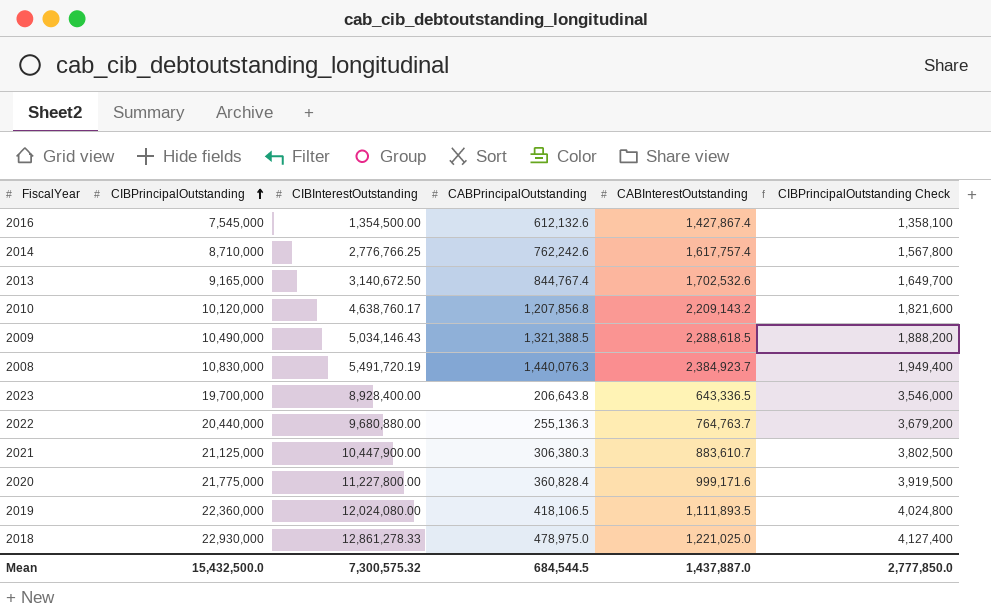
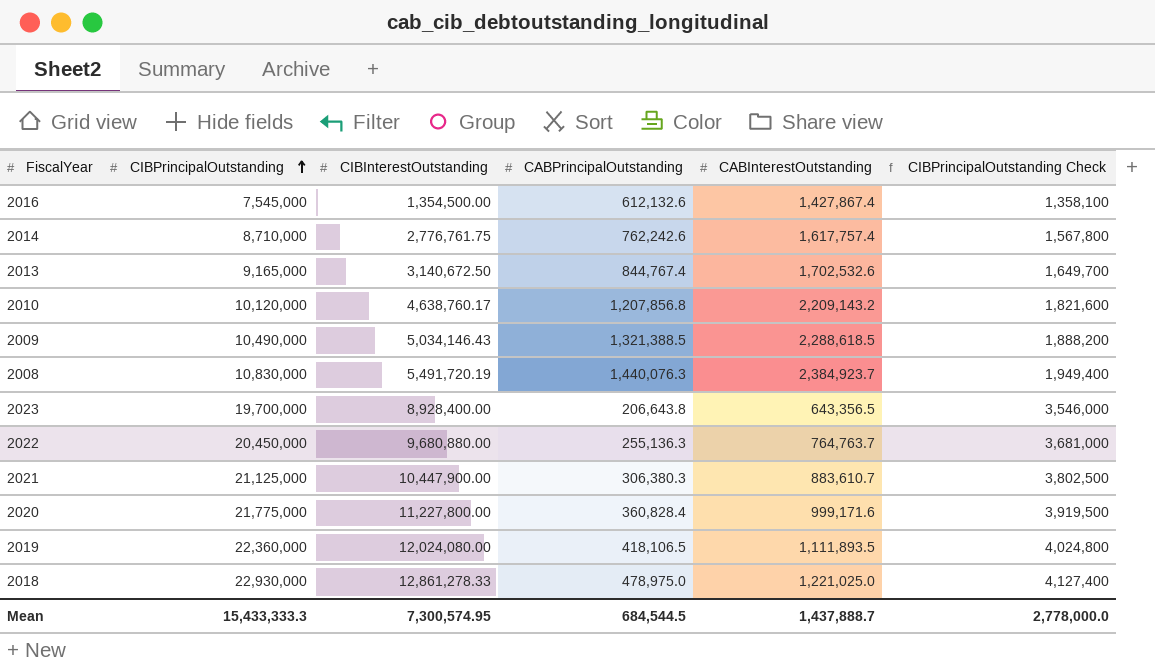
2014 | CIBInterestOutstanding: 2,776,766.25 -> 2,776,761.75
2023 | CABInterestOutstanding: 643,336.5 -> 643,356.5
2022 | CIBPrincipalOutstanding: 20,440,000 -> 20,450,000
2022 | CIBPrincipalOutstanding Check: 3,679,200 -> 3,681,000
Mean | CIBPrincipalOutstanding: 15,432,500.0 -> 15,433,333.3
Mean | CIBInterestOutstanding: 7,300,575.32 -> 7,300,574.95
Mean | CABInterestOutstanding: 1,437,887.0 -> 1,437,888.7
Mean | CIBPrincipalOutstanding Check: 2,777,850.0 -> 2,778,000.0

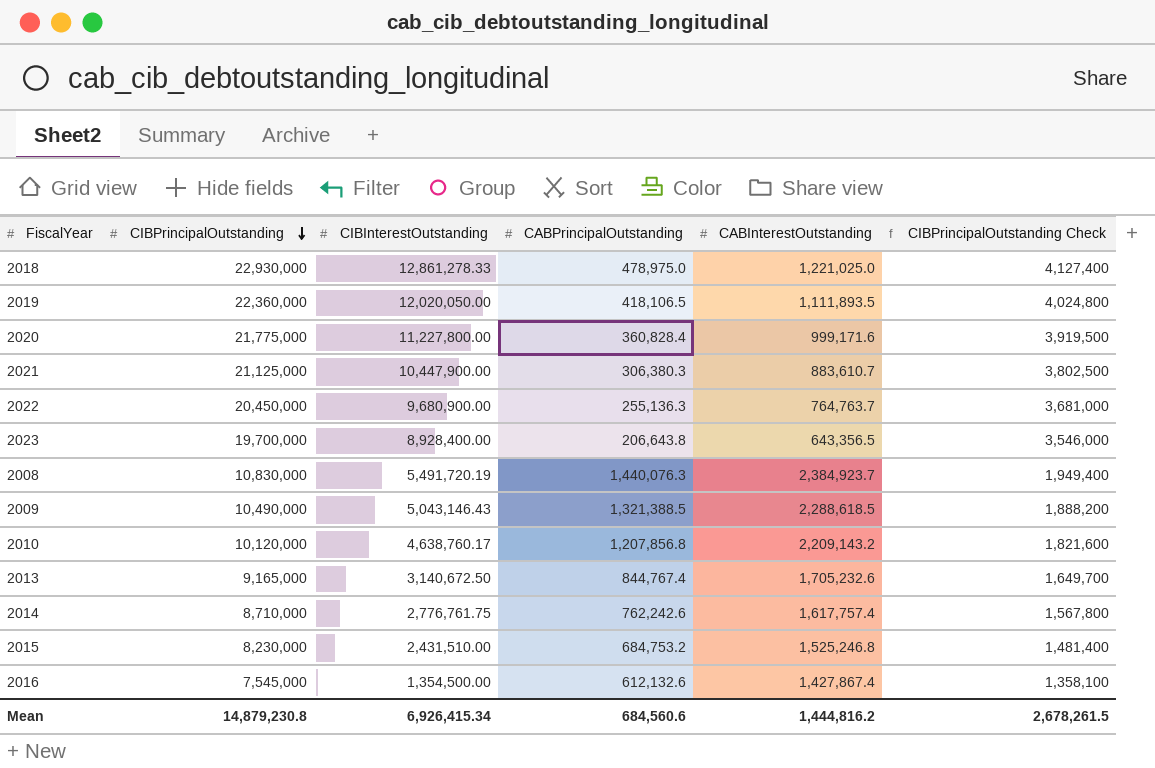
row order: CIBPrincipalOutstanding ascending -> CIBPrincipalOutstanding descending
2019 | CIBInterestOutstanding: 12,024,080.00 -> 12,020,050.00
2022 | CIBInterestOutstanding: 9,680,880.00 -> 9,680,900.00
2009 | CIBInterestOutstanding: 5,034,146.43 -> 5,043,146.43
2013 | CABInterestOutstanding: 1,702,532.6 -> 1,705,232.6
row 2015: none -> 8,230,000 | 2,431,510.00 | 684,753.2 | 1,525,246.8 | 1,481,400
Mean | CIBPrincipalOutstanding: 15,433,333.3 -> 14,879,230.8
Mean | CIBInterestOutstanding: 7,300,574.95 -> 6,926,415.34
Mean | CABPrincipalOutstanding: 684,544.5 -> 684,560.6
Mean | CABInterestOutstanding: 1,437,888.7 -> 1,444,816.2
Mean | CIBPrincipalOutstanding Check: 2,778,000.0 -> 2,678,261.5

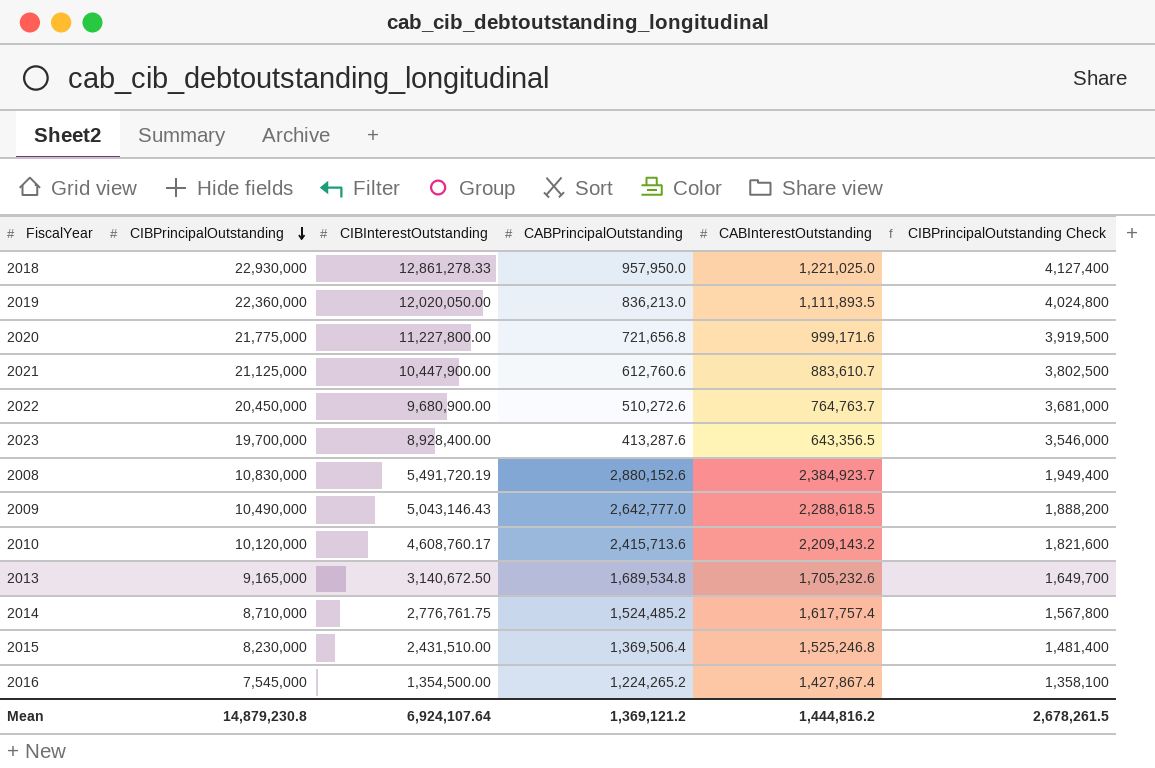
2018 | CABPrincipalOutstanding: 478,975.0 -> 957,950.0
2019 | CABPrincipalOutstanding: 418,106.5 -> 836,213.0
2020 | CABPrincipalOutstanding: 360,828.4 -> 721,656.8
2021 | CABPrincipalOutstanding: 306,380.3 -> 612,760.6
2022 | CABPrincipalOutstanding: 255,136.3 -> 510,272.6
2023 | CABPrincipalOutstanding: 206,643.8 -> 413,287.6
2008 | CABPrincipalOutstanding: 1,440,076.3 -> 2,880,152.6
2009 | CABPrincipalOutstanding: 1,321,388.5 -> 2,642,777.0
2010 | CIBInterestOutstanding: 4,638,760.17 -> 4,608,760.17
2010 | CABPrincipalOutstanding: 1,207,856.8 -> 2,415,713.6
2013 | CABPrincipalOutstanding: 844,767.4 -> 1,689,534.8
2014 | CABPrincipalOutstanding: 762,242.6 -> 1,524,485.2
2015 | CABPrincipalOutstanding: 684,753.2 -> 1,369,506.4
2016 | CABPrincipalOutstanding: 612,132.6 -> 1,224,265.2
Mean | CIBInterestOutstanding: 6,926,415.34 -> 6,924,107.64
Mean | CABPrincipalOutstanding: 684,560.6 -> 1,369,121.2

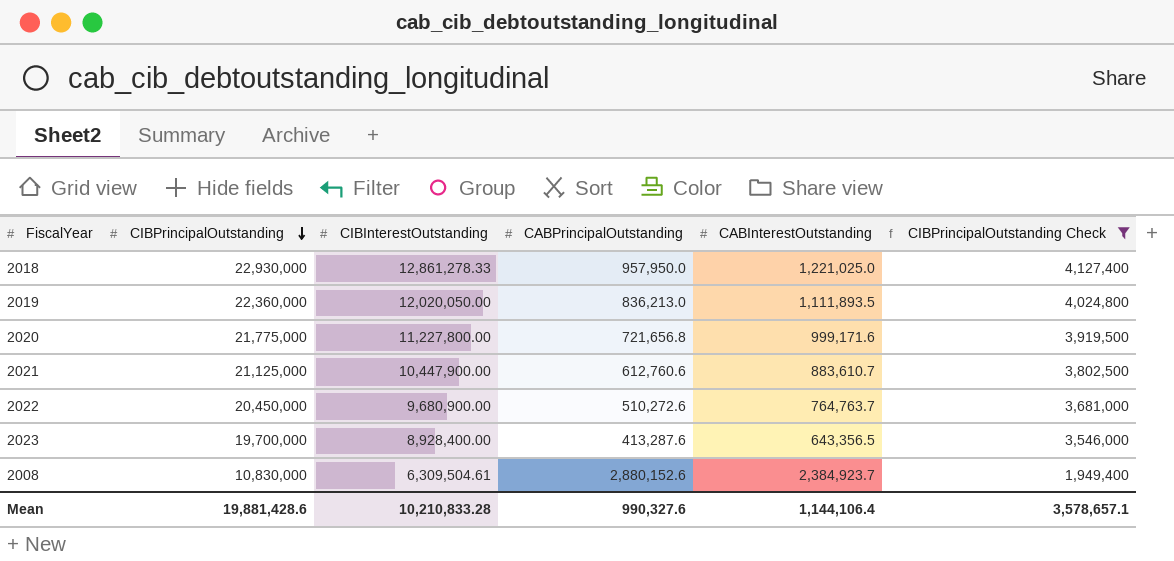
filter: none -> CIBPrincipalOutstanding Check >= 1,949,400
2008 | CIBInterestOutstanding: 5,491,720.19 -> 6,309,504.61
Mean | CIBPrincipalOutstanding: 14,879,230.8 -> 19,881,428.6
Mean | CIBInterestOutstanding: 6,924,107.64 -> 10,210,833.28
Mean | CABPrincipalOutstanding: 1,369,121.2 -> 990,327.6
Mean | CABInterestOutstanding: 1,444,816.2 -> 1,144,106.4
Mean | CIBPrincipalOutstanding Check: 2,678,261.5 -> 3,578,657.1

